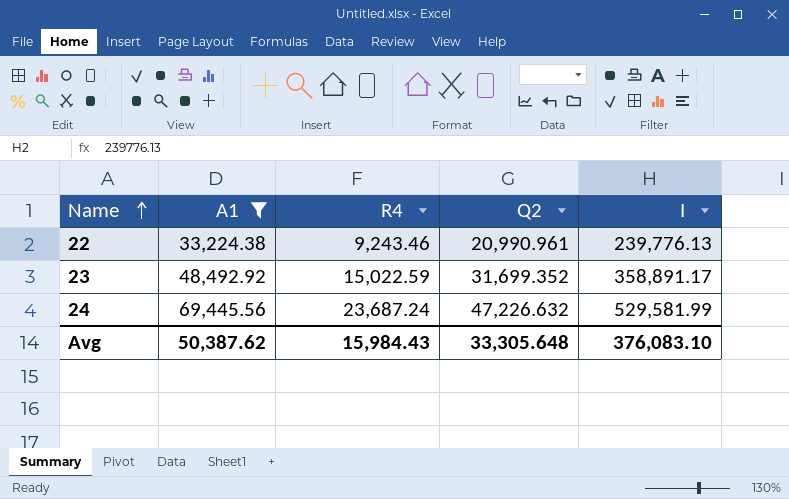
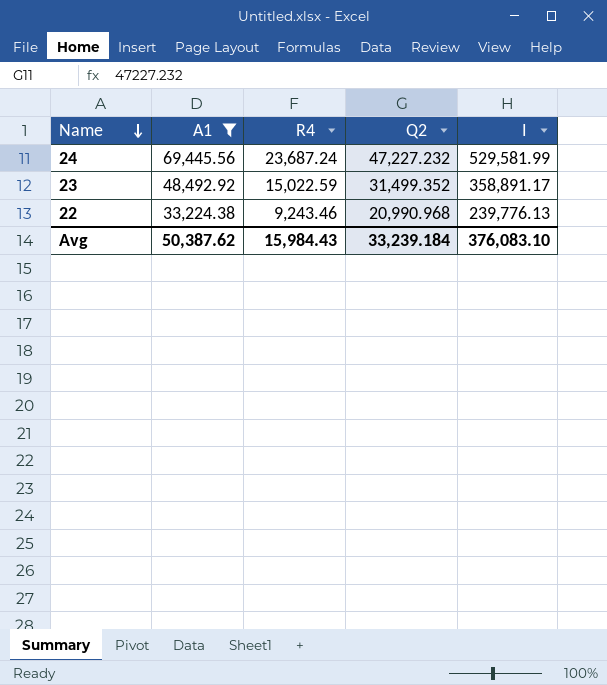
row order: Name ascending -> Name descending
24 | Q2: 47,226.632 -> 47,227.232
23 | Q2: 31,699.352 -> 31,499.352
22 | Q2: 20,990.961 -> 20,990.968
Avg | Q2: 33,305.648 -> 33,239.184

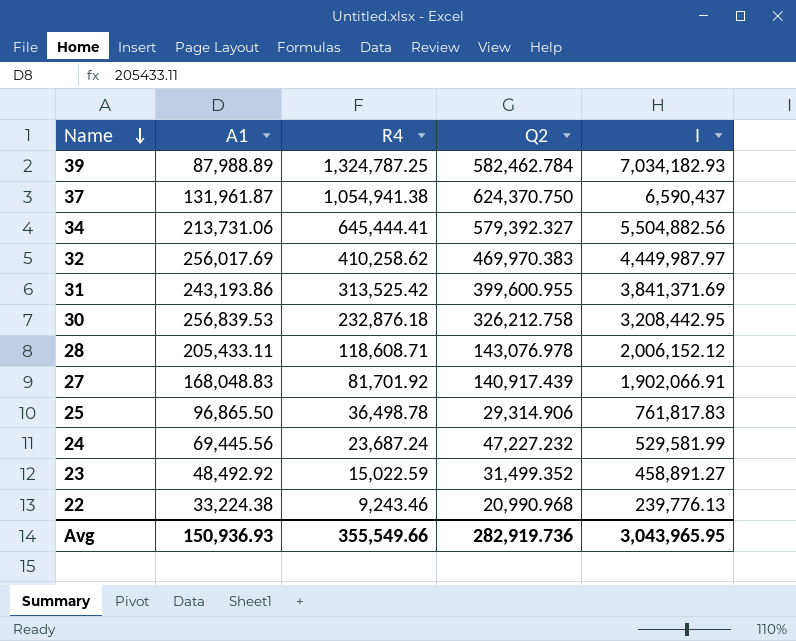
filter: A1 <= 69,445.56 -> none
23 | I: 358,891.17 -> 458,891.27
Avg | A1: 50,387.62 -> 150,936.93
Avg | R4: 15,984.43 -> 355,549.66
Avg | Q2: 33,239.184 -> 282,919.736
Avg | I: 376,083.10 -> 3,043,965.95

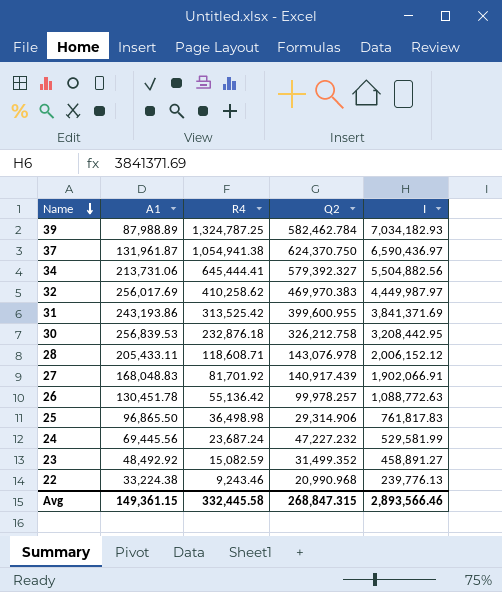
37 | I: 6,590,437 -> 6,590,436.97
row 26: none -> 130,451.78 | 55,136.42 | 99,978.257 | 1,088,772.63
25 | R4: 36,498.78 -> 36,498.98
23 | R4: 15,022.59 -> 15,082.59
Avg | A1: 150,936.93 -> 149,361.15
Avg | R4: 355,549.66 -> 332,445.58
Avg | Q2: 282,919.736 -> 268,847.315
Avg | I: 3,043,965.95 -> 2,893,566.46

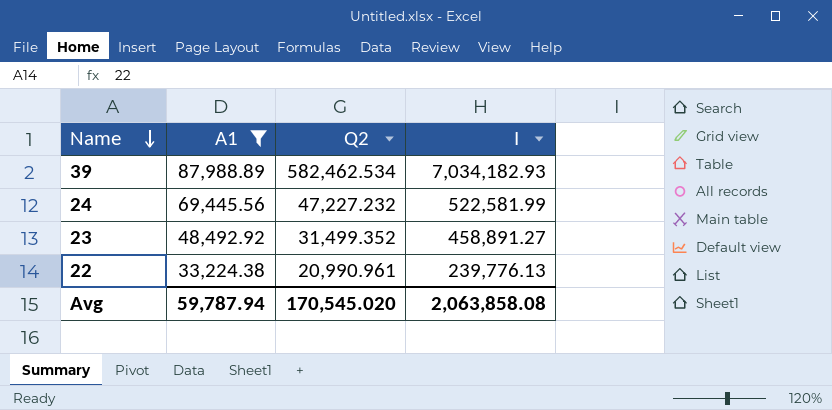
filter: none -> A1 <= 87,988.89
column R4 | position: 3 -> none
39 | Q2: 582,462.784 -> 582,462.534
24 | I: 529,581.99 -> 522,581.99
22 | Q2: 20,990.968 -> 20,990.961
Avg | A1: 149,361.15 -> 59,787.94
Avg | Q2: 268,847.315 -> 170,545.020
Avg | I: 2,893,566.46 -> 2,063,858.08

